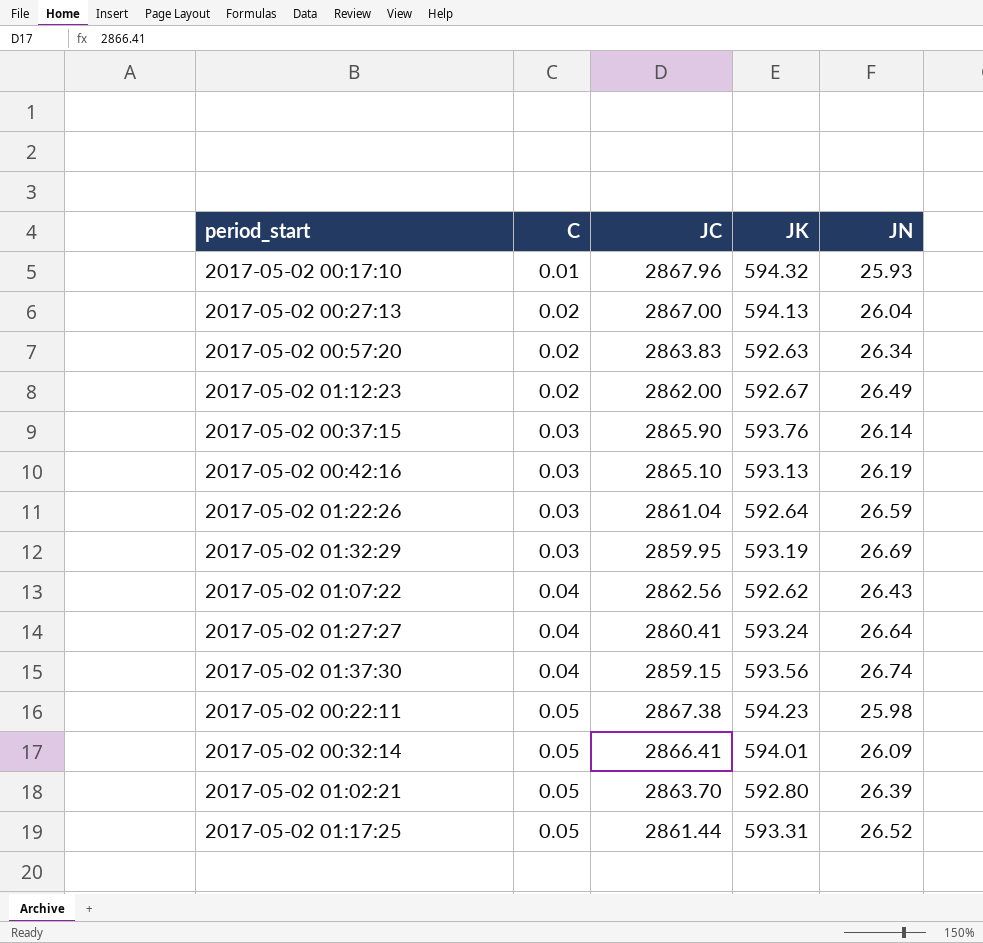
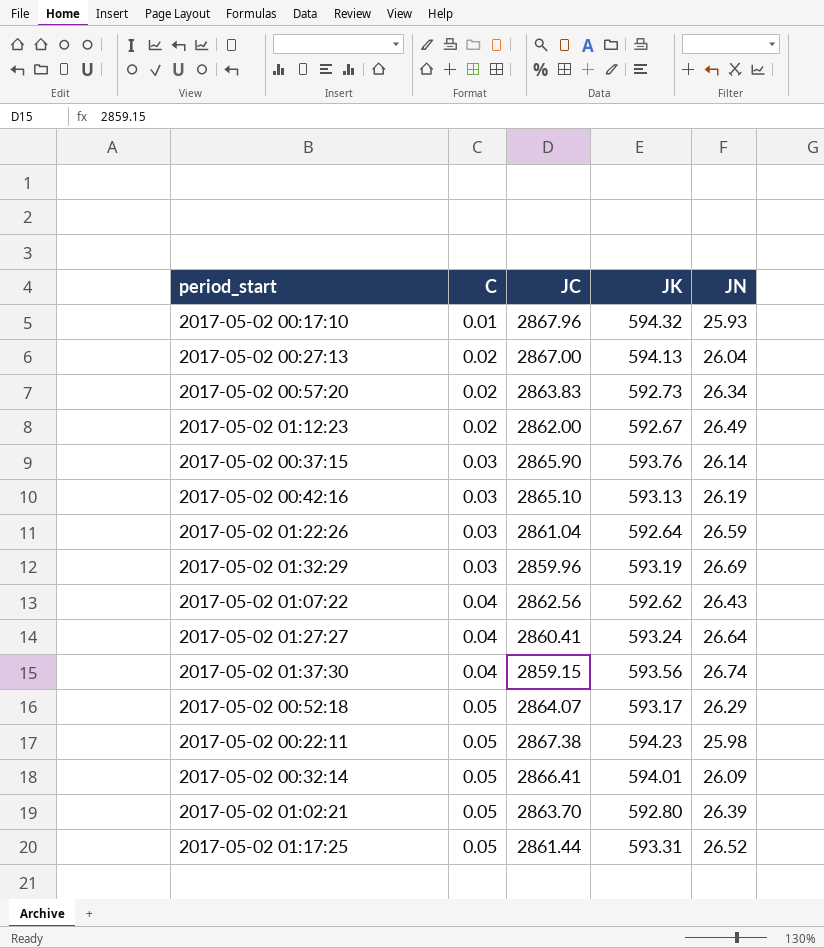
2017-05-02 00:57:20 | JK: 592.63 -> 592.73
2017-05-02 01:32:29 | JC: 2859.95 -> 2859.96
row 2017-05-02 00:52:18: none -> 0.05 | 2864.07 | 593.17 | 26.29

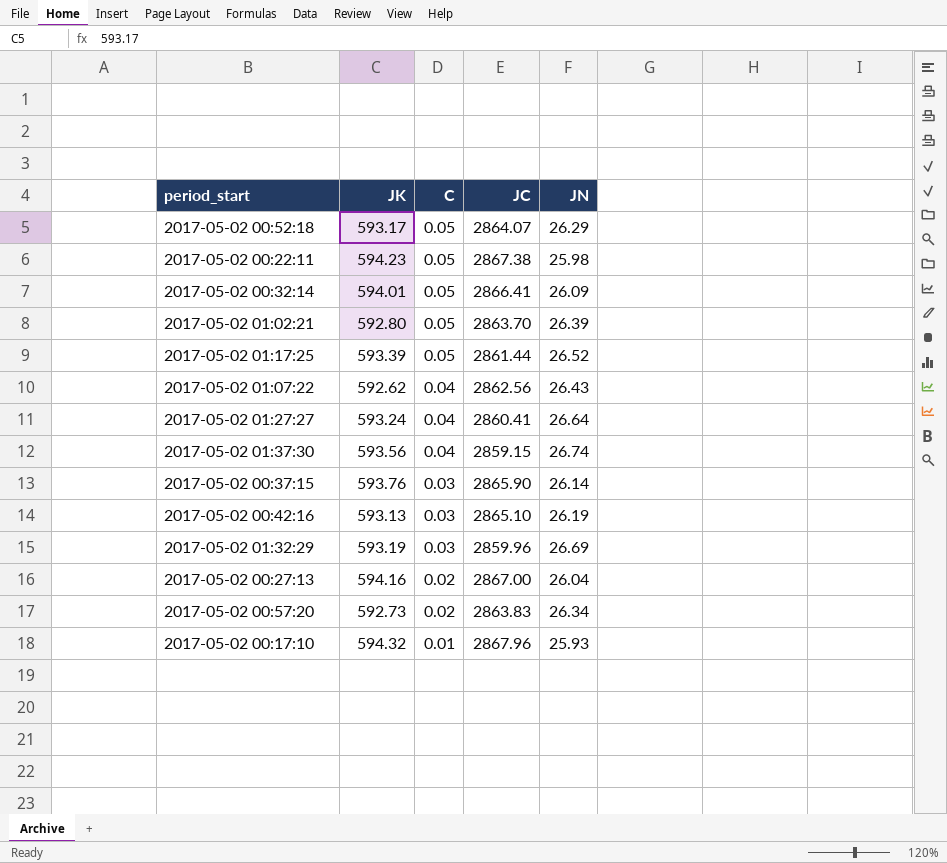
row order: C ascending -> C descending
column JK | position: 4 -> 2
row 2017-05-02 01:12:23: 0.02 | 2862.00 | 592.67 | 26.49 -> none
row 2017-05-02 01:22:26: 0.03 | 2861.04 | 592.64 | 26.59 -> none
2017-05-02 01:17:25 | JK: 593.31 -> 593.39
2017-05-02 00:27:13 | JK: 594.13 -> 594.16

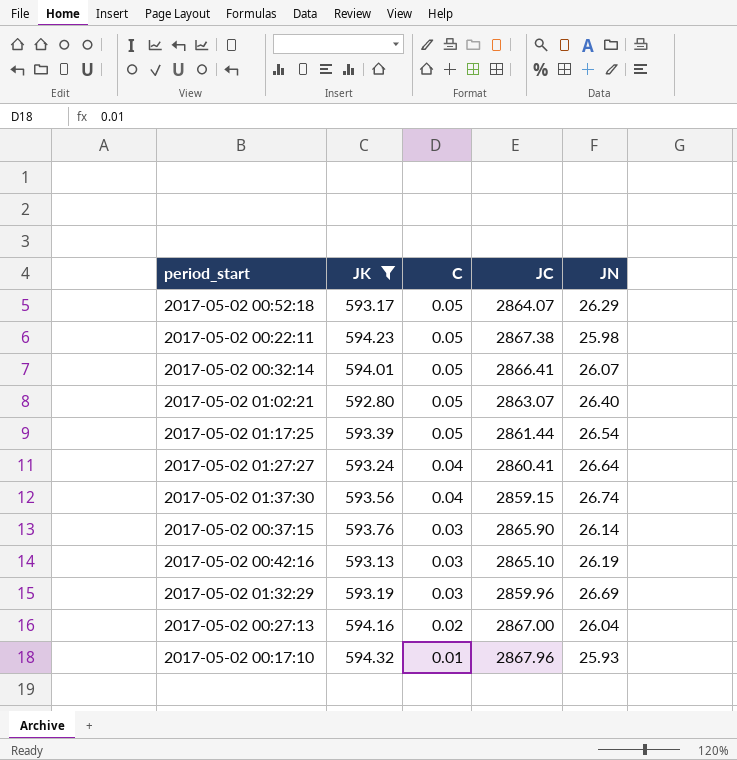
filter: none -> JK >= 592.80
2017-05-02 00:32:14 | JN: 26.09 -> 26.07
2017-05-02 01:02:21 | JC: 2863.70 -> 2863.07
2017-05-02 01:02:21 | JN: 26.39 -> 26.40
2017-05-02 01:17:25 | JN: 26.52 -> 26.54

